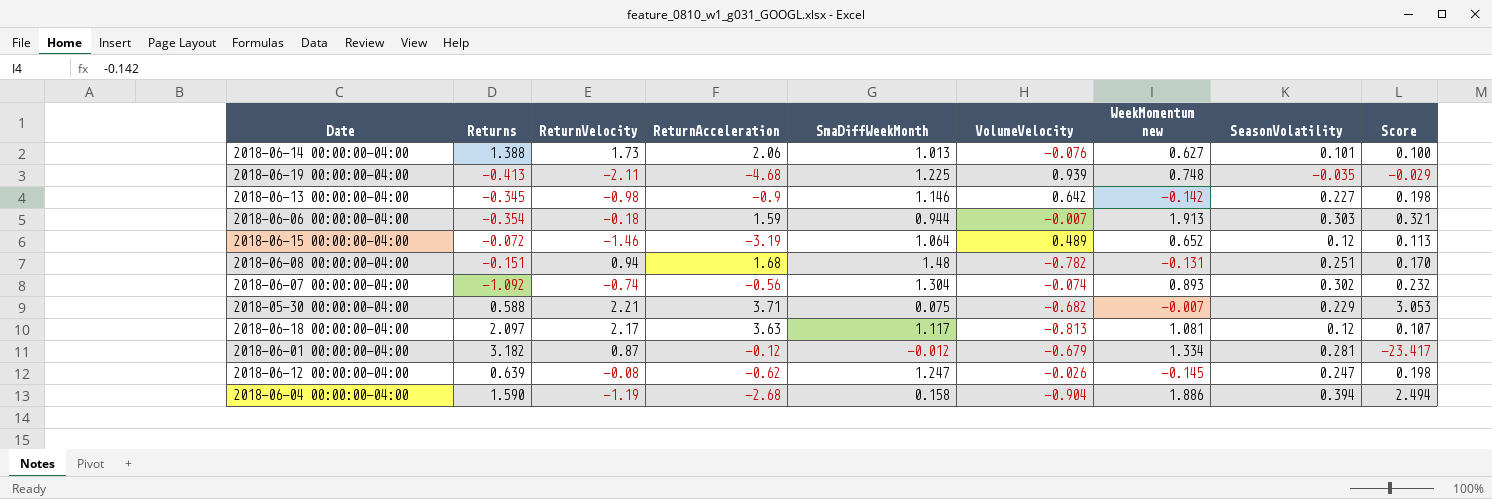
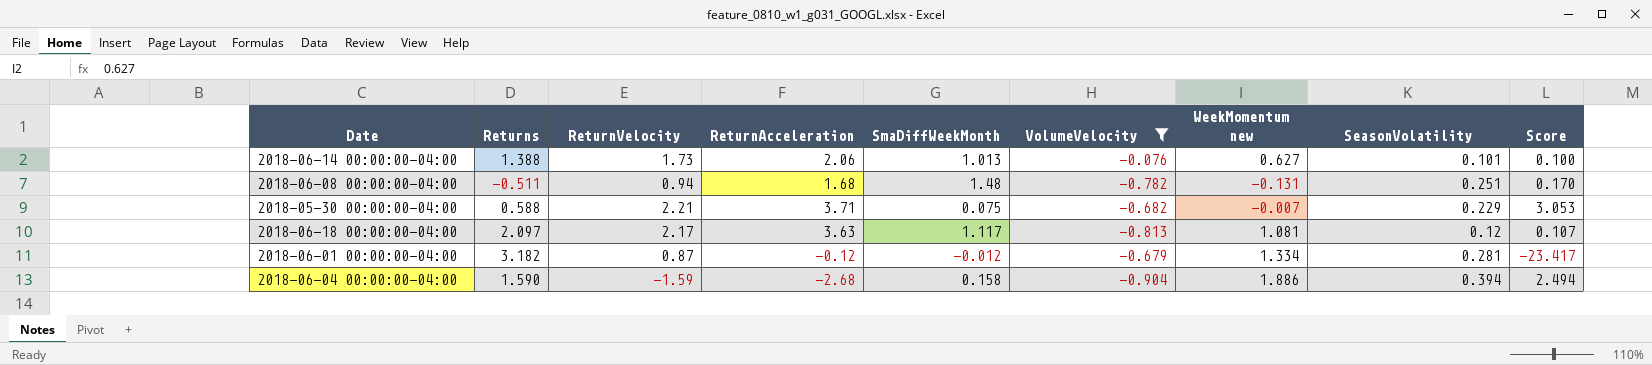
filter: none -> VolumeVelocity <= -0.076
2018-06-08 00:00:00-04:00 | Returns: -0.151 -> -0.511
2018-06-04 00:00:00-04:00 | ReturnVelocity: -1.19 -> -1.59

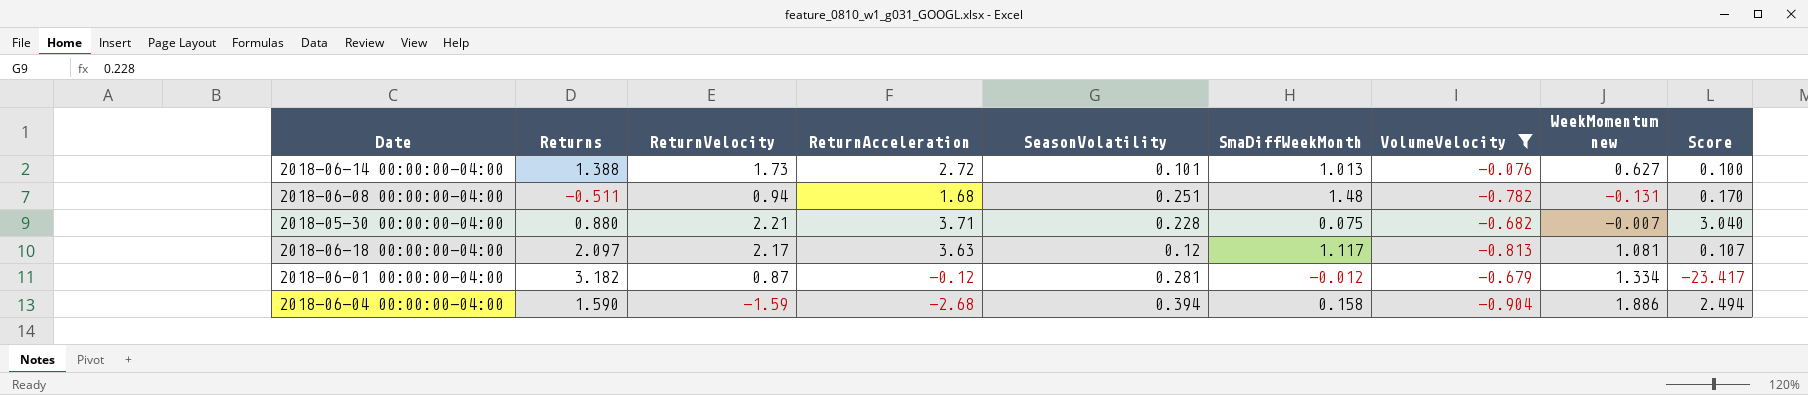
column SeasonVolatility | position: 8 -> 5
2018-06-14 00:00:00-04:00 | ReturnAcceleration: 2.06 -> 2.72
2018-05-30 00:00:00-04:00 | Returns: 0.588 -> 0.880
2018-05-30 00:00:00-04:00 | SeasonVolatility: 0.229 -> 0.228
2018-05-30 00:00:00-04:00 | Score: 3.053 -> 3.040

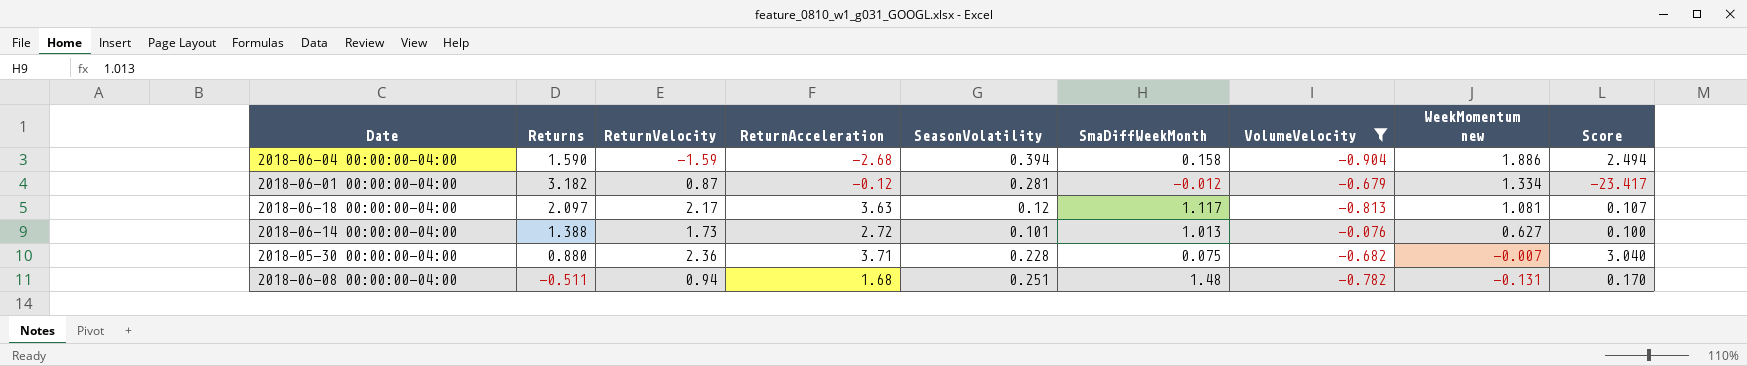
row order: none -> WeekMomentum new descending
2018-05-30 00:00:00-04:00 | ReturnVelocity: 2.21 -> 2.36

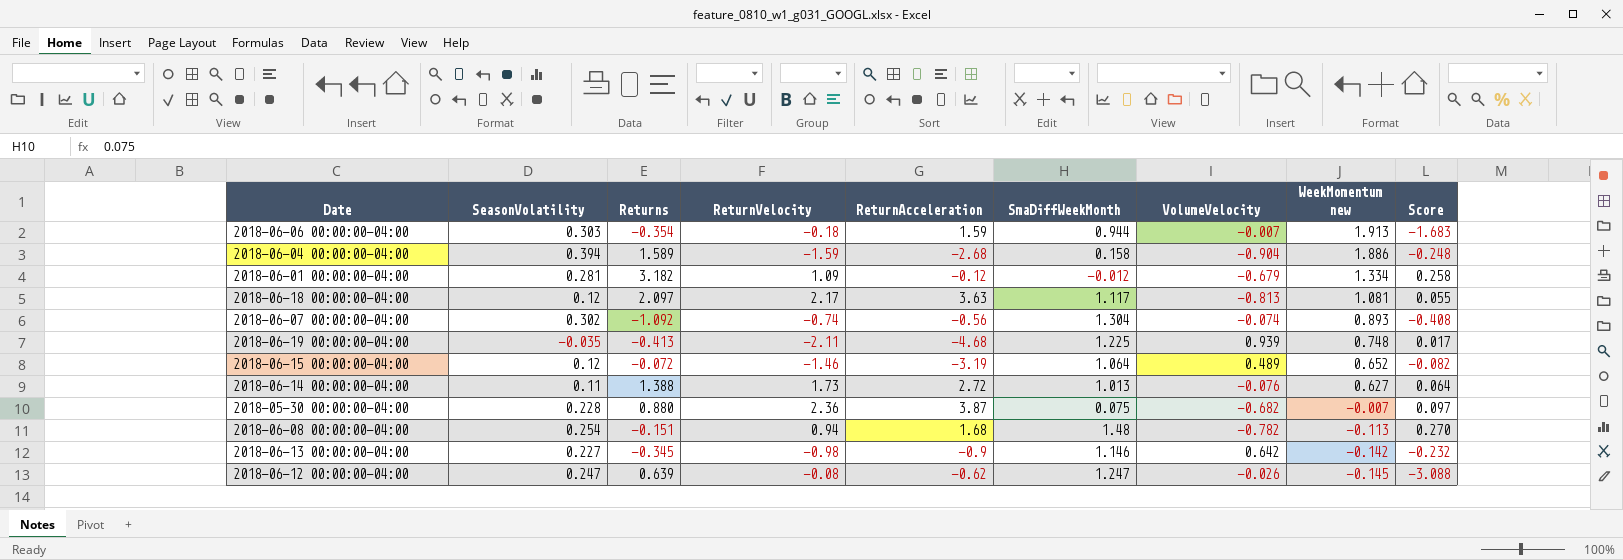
filter: VolumeVelocity <= -0.076 -> none
column SeasonVolatility | position: 5 -> 2
column Score | formula: [SeasonVolatility] / [SmaDiffWeekMonth] -> [SeasonVolatility] / [ReturnVelocity]
2018-06-04 00:00:00-04:00 | Returns: 1.590 -> 1.589
2018-06-01 00:00:00-04:00 | ReturnVelocity: 0.87 -> 1.09
2018-06-14 00:00:00-04:00 | SeasonVolatility: 0.101 -> 0.11
2018-05-30 00:00:00-04:00 | ReturnAcceleration: 3.71 -> 3.87
2018-06-08 00:00:00-04:00 | SeasonVolatility: 0.251 -> 0.254
2018-06-08 00:00:00-04:00 | Returns: -0.511 -> -0.151
2018-06-08 00:00:00-04:00 | WeekMomentum new: -0.131 -> -0.113

